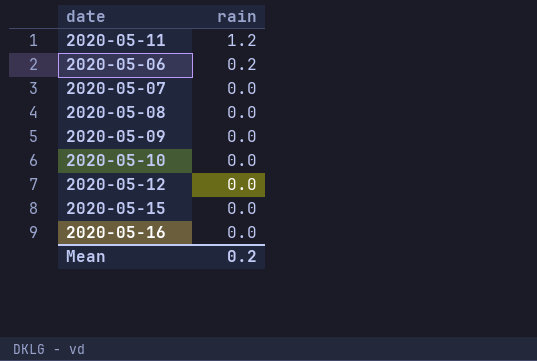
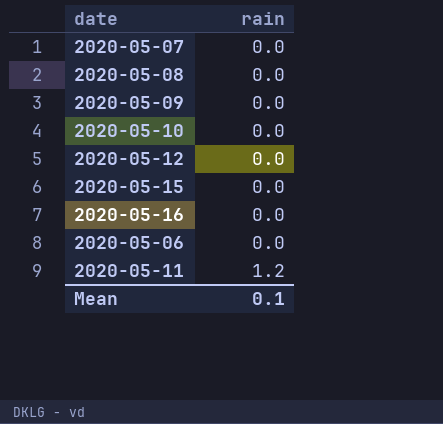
row order: rain descending -> rain ascending
2020-05-06 | rain: 0.2 -> 0.0
Mean | rain: 0.2 -> 0.1

